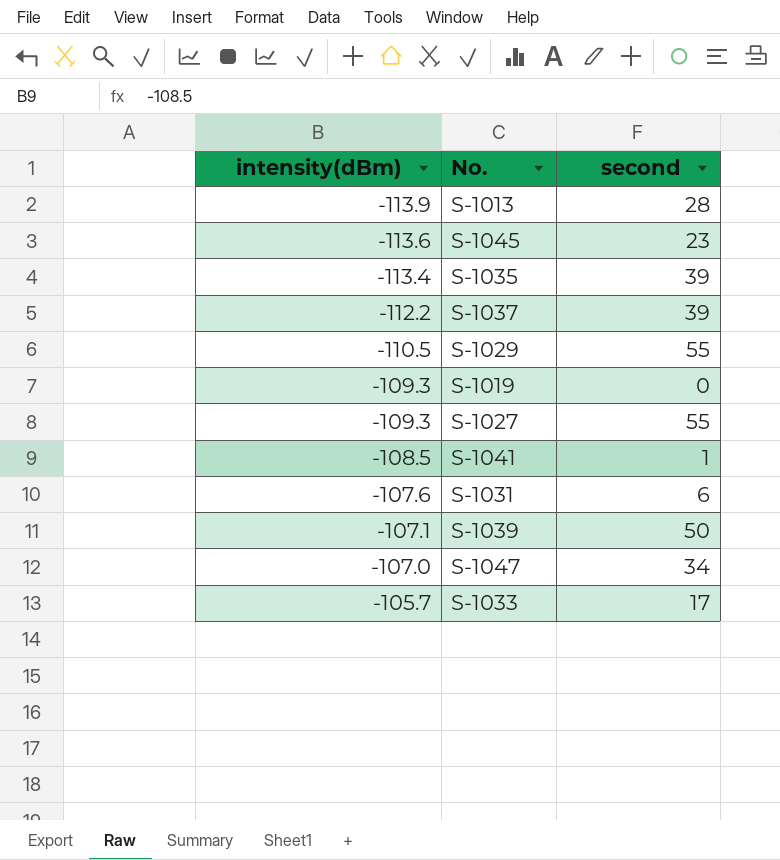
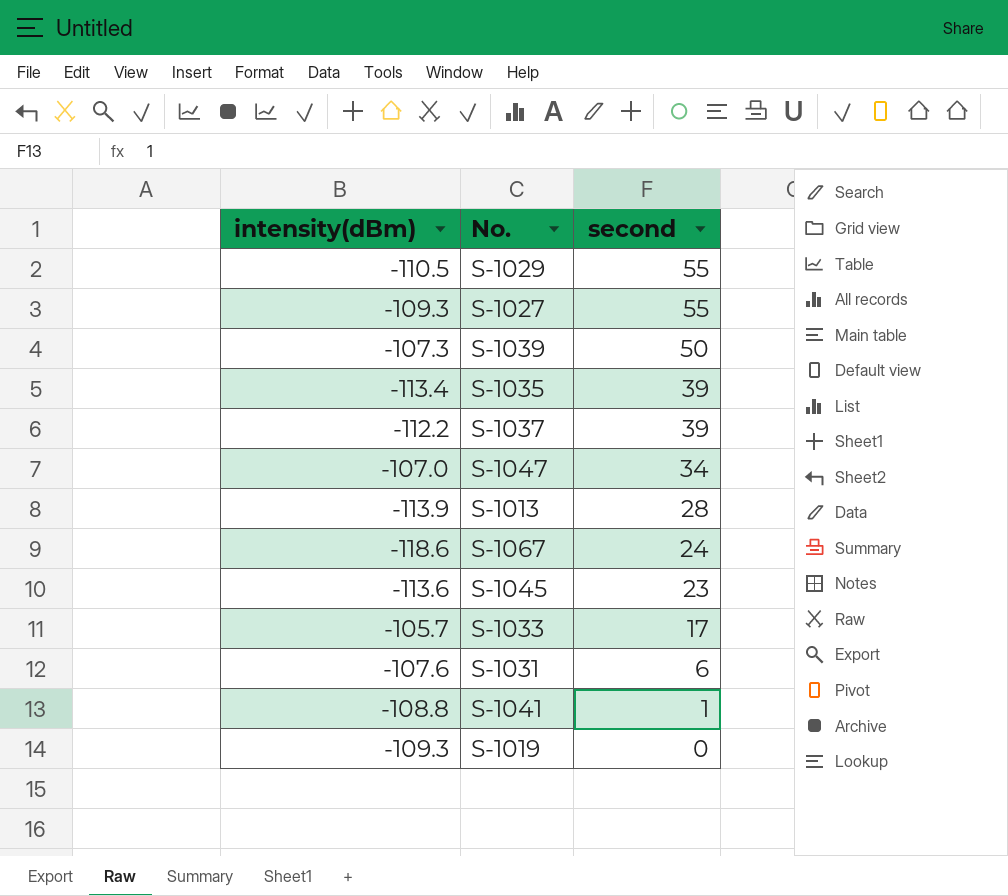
row order: intensity(dBm) ascending -> second descending
S-1039 | intensity(dBm): -107.1 -> -107.3
row S-1067: none -> -118.6 | 24
S-1041 | intensity(dBm): -108.5 -> -108.8

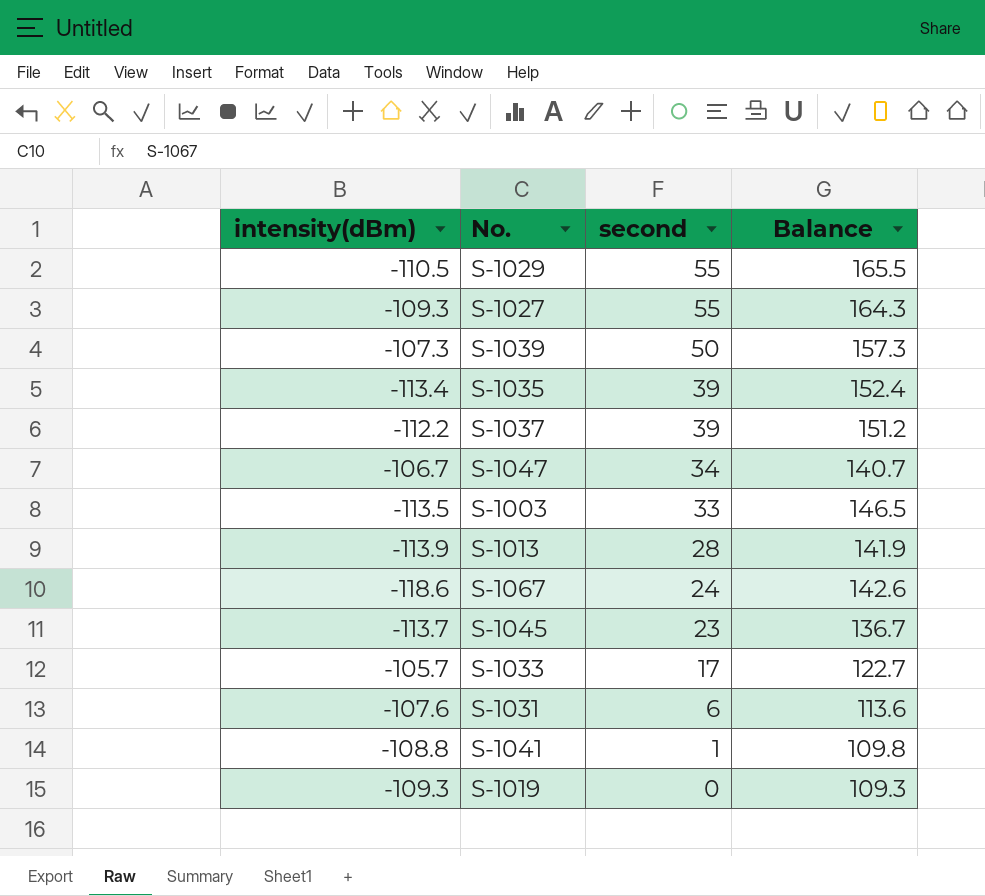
column Balance | formula: none -> [second] - [intensity(dBm)]
S-1047 | intensity(dBm): -107.0 -> -106.7
row S-1003: none -> -113.5 | 33 | 146.5
S-1045 | intensity(dBm): -113.6 -> -113.7

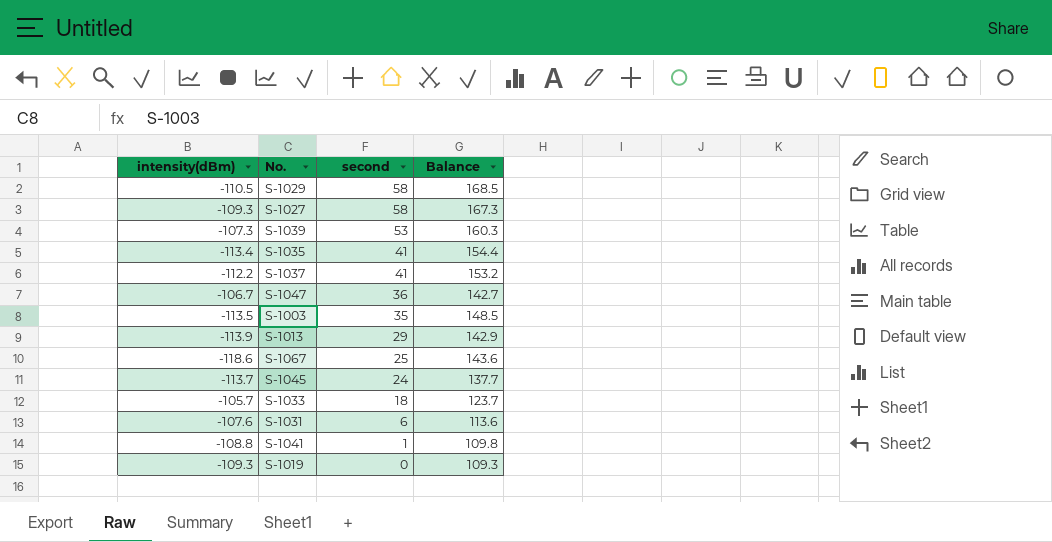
S-1029 | second: 55 -> 58
S-1029 | Balance: 165.5 -> 168.5
S-1027 | second: 55 -> 58
S-1027 | Balance: 164.3 -> 167.3
S-1039 | second: 50 -> 53
S-1039 | Balance: 157.3 -> 160.3
S-1035 | second: 39 -> 41
S-1035 | Balance: 152.4 -> 154.4
S-1037 | second: 39 -> 41
S-1037 | Balance: 151.2 -> 153.2
S-1047 | second: 34 -> 36
S-1047 | Balance: 140.7 -> 142.7
S-1003 | second: 33 -> 35
S-1003 | Balance: 146.5 -> 148.5
S-1013 | second: 28 -> 29
S-1013 | Balance: 141.9 -> 142.9
S-1067 | second: 24 -> 25
S-1067 | Balance: 142.6 -> 143.6
S-1045 | second: 23 -> 24
S-1045 | Balance: 136.7 -> 137.7
S-1033 | second: 17 -> 18
S-1033 | Balance: 122.7 -> 123.7

